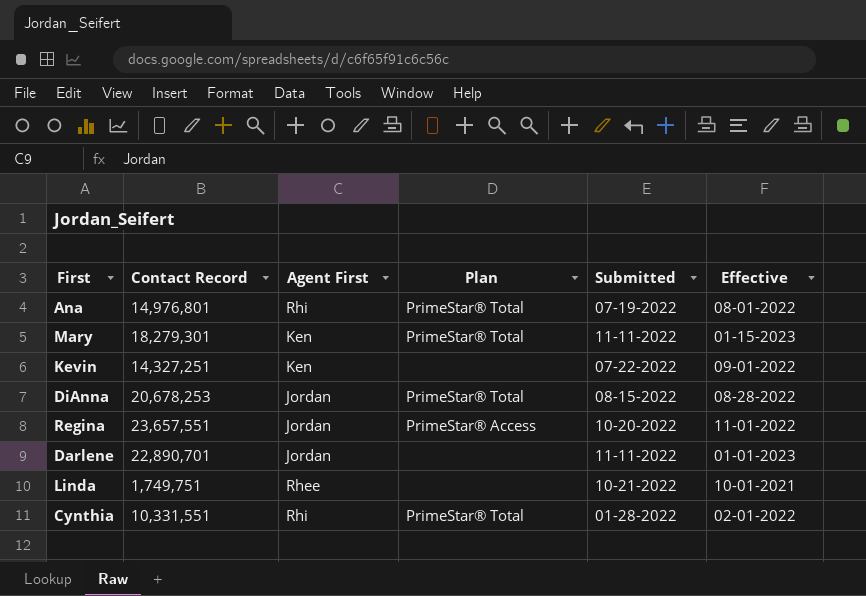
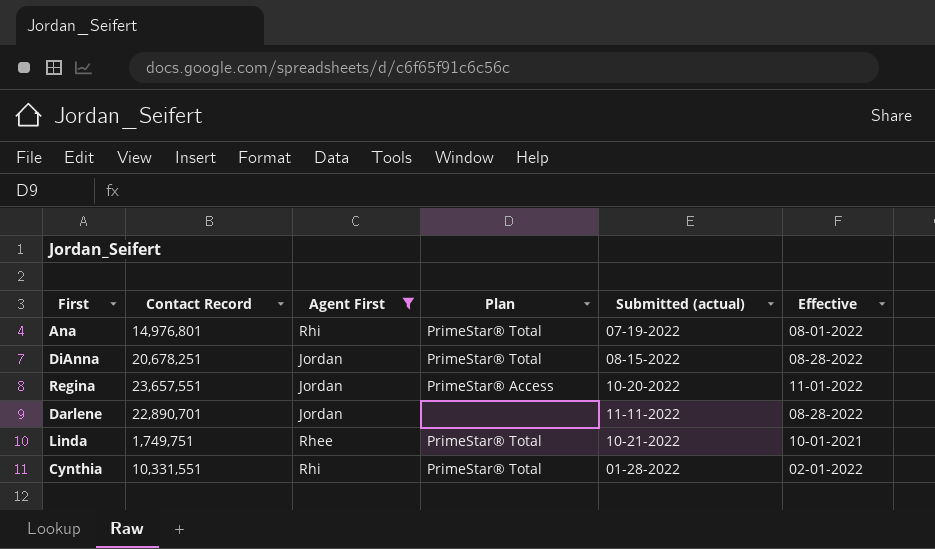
filter: none -> Agent First != Ken
column name: Submitted -> Submitted (actual)
DiAnna | Contact Record: 20,678,253 -> 20,678,251
Darlene | Effective: 01-01-2023 -> 08-28-2022
Linda | Plan: none -> PrimeStar® Total

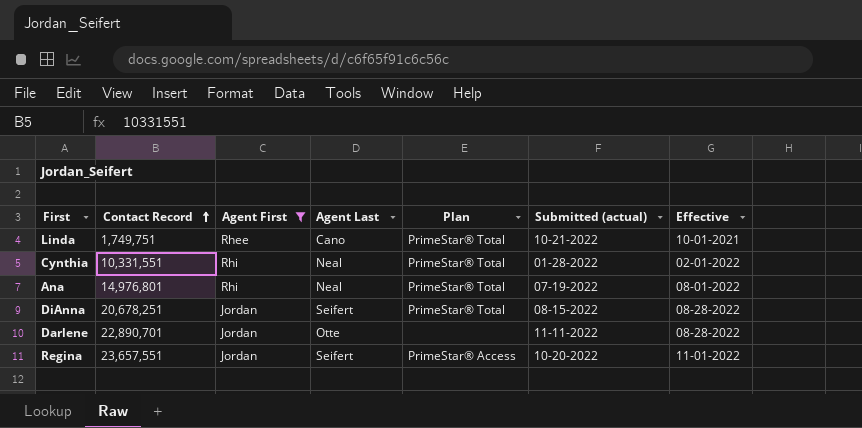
row order: none -> Contact Record ascending
column Agent Last | position: none -> 4

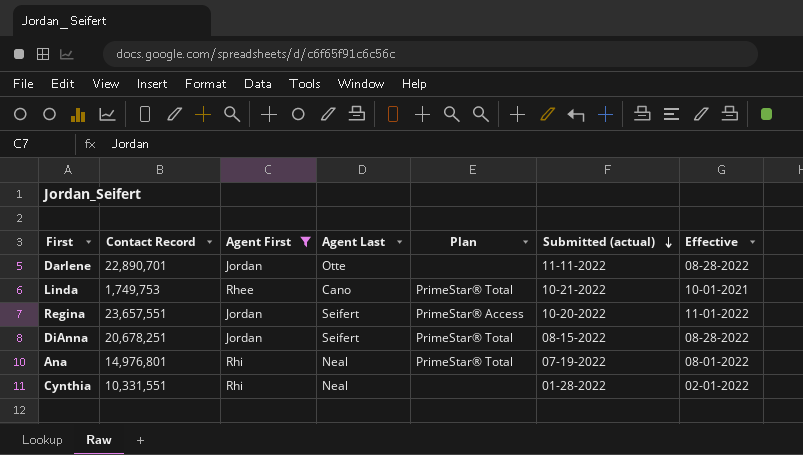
row order: Contact Record ascending -> Submitted (actual) descending
Linda | Contact Record: 1,749,751 -> 1,749,753
Cynthia | Plan: PrimeStar® Total -> none

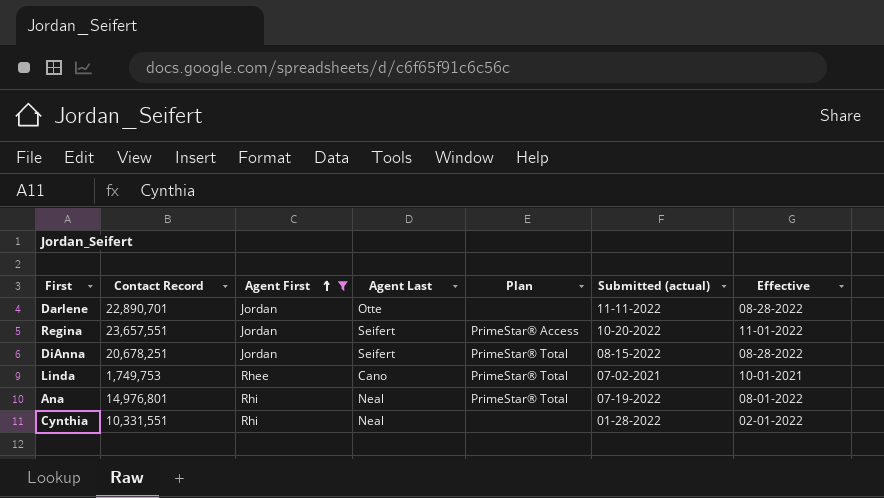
row order: Submitted (actual) descending -> Agent First ascending
Linda | Submitted (actual): 10-21-2022 -> 07-02-2021

